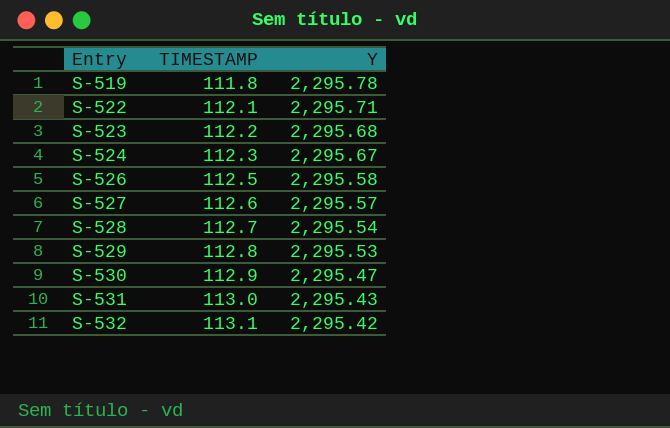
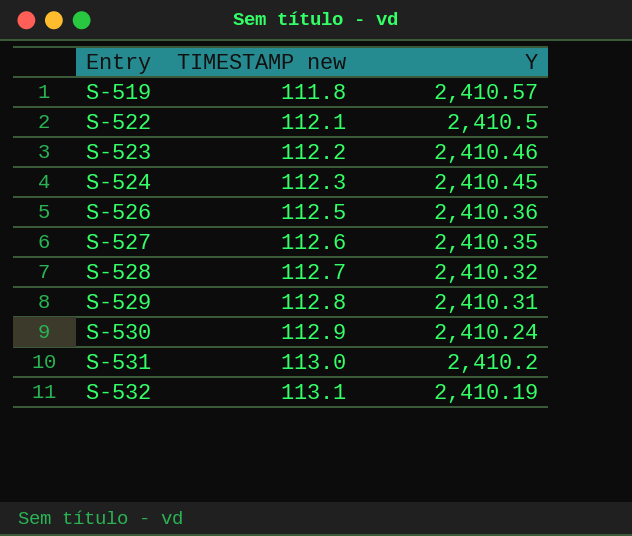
column name: TIMESTAMP -> TIMESTAMP new
S-519 | Y: 2,295.78 -> 2,410.57
S-522 | Y: 2,295.71 -> 2,410.5
S-523 | Y: 2,295.68 -> 2,410.46
S-524 | Y: 2,295.67 -> 2,410.45
S-526 | Y: 2,295.58 -> 2,410.36
S-527 | Y: 2,295.57 -> 2,410.35
S-528 | Y: 2,295.54 -> 2,410.32
S-529 | Y: 2,295.53 -> 2,410.31
S-530 | Y: 2,295.47 -> 2,410.24
S-531 | Y: 2,295.43 -> 2,410.2
S-532 | Y: 2,295.42 -> 2,410.19

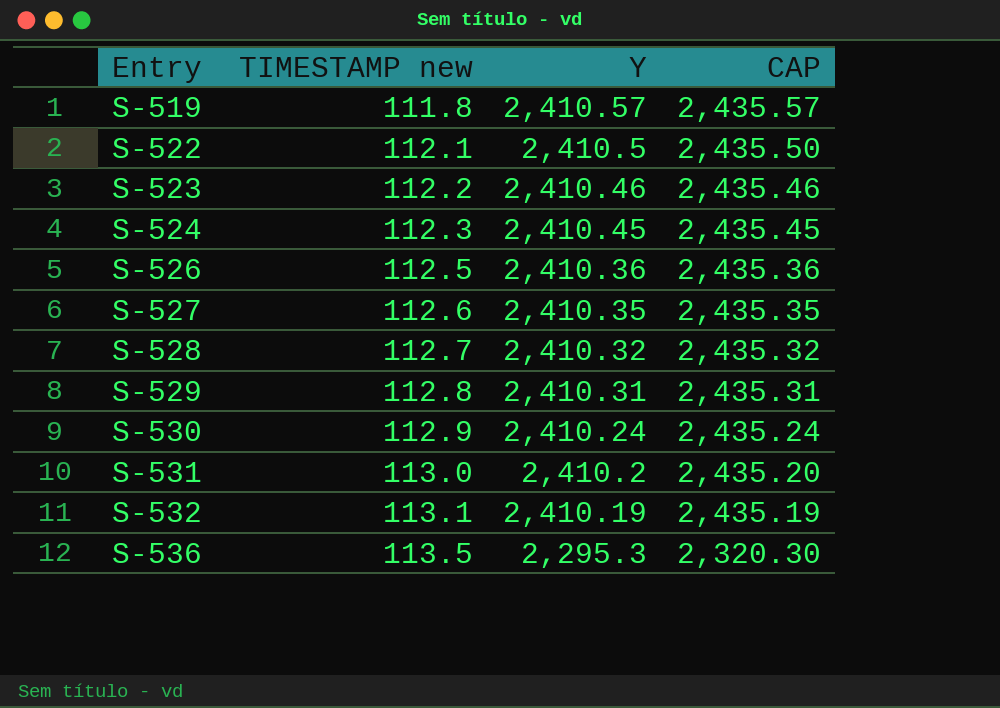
column CAP | formula: none -> [Y] + 25
row S-536: none -> 113.5 | 2,295.3 | 2,320.30

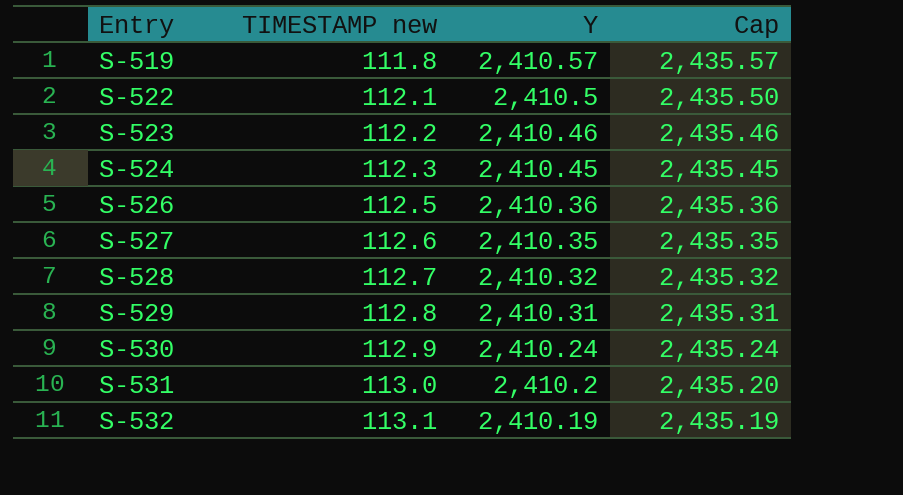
column name: CAP -> Cap
row S-536: 113.5 | 2,295.3 | 2,320.30 -> none

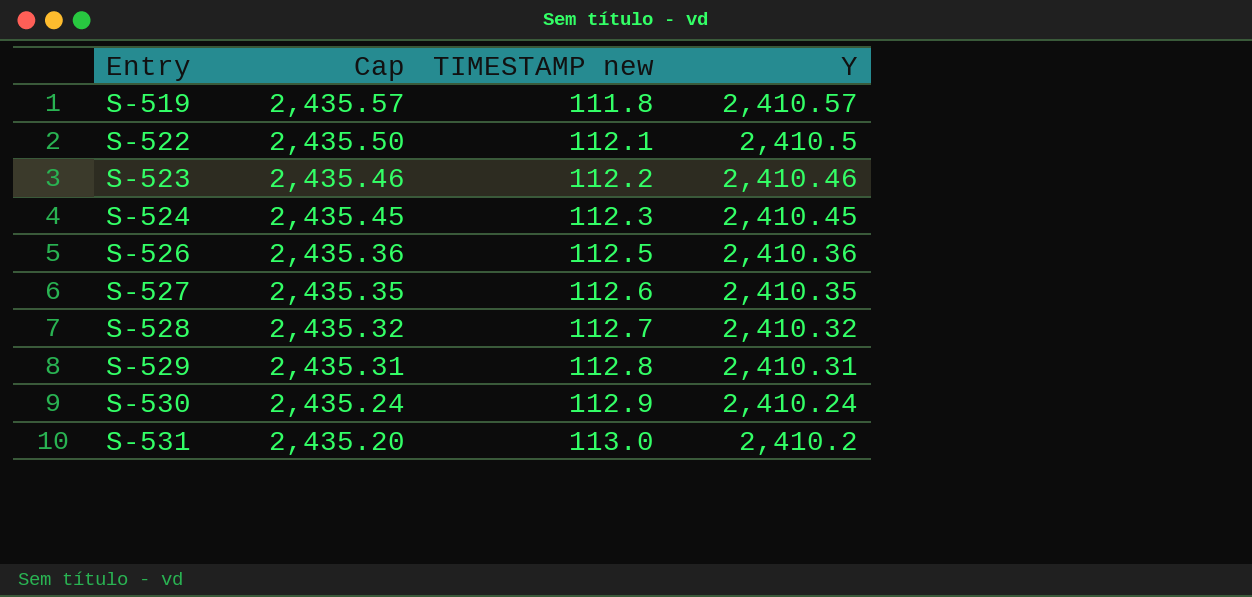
column Cap | position: 4 -> 2
row S-532: 113.1 | 2,410.19 | 2,435.19 -> none

